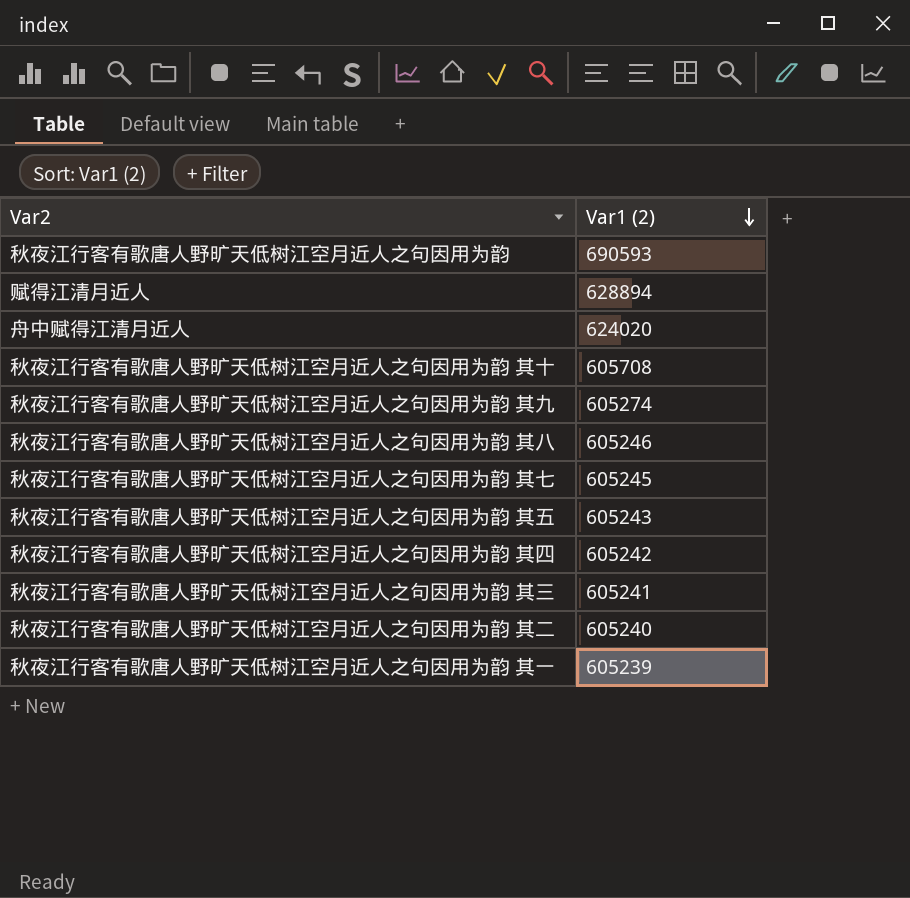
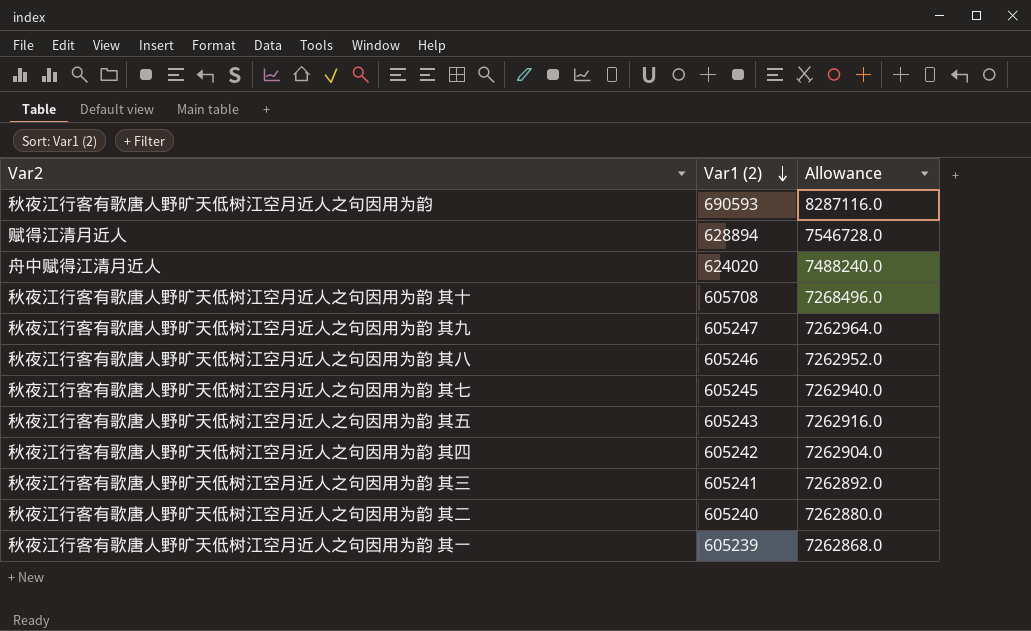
column Allowance | formula: none -> [Var1 (2)] * 12
秋夜江行客有歌唐人野旷天低树江空月近人之句因用为韵 其九 | Var1 (2): 605274 -> 605247

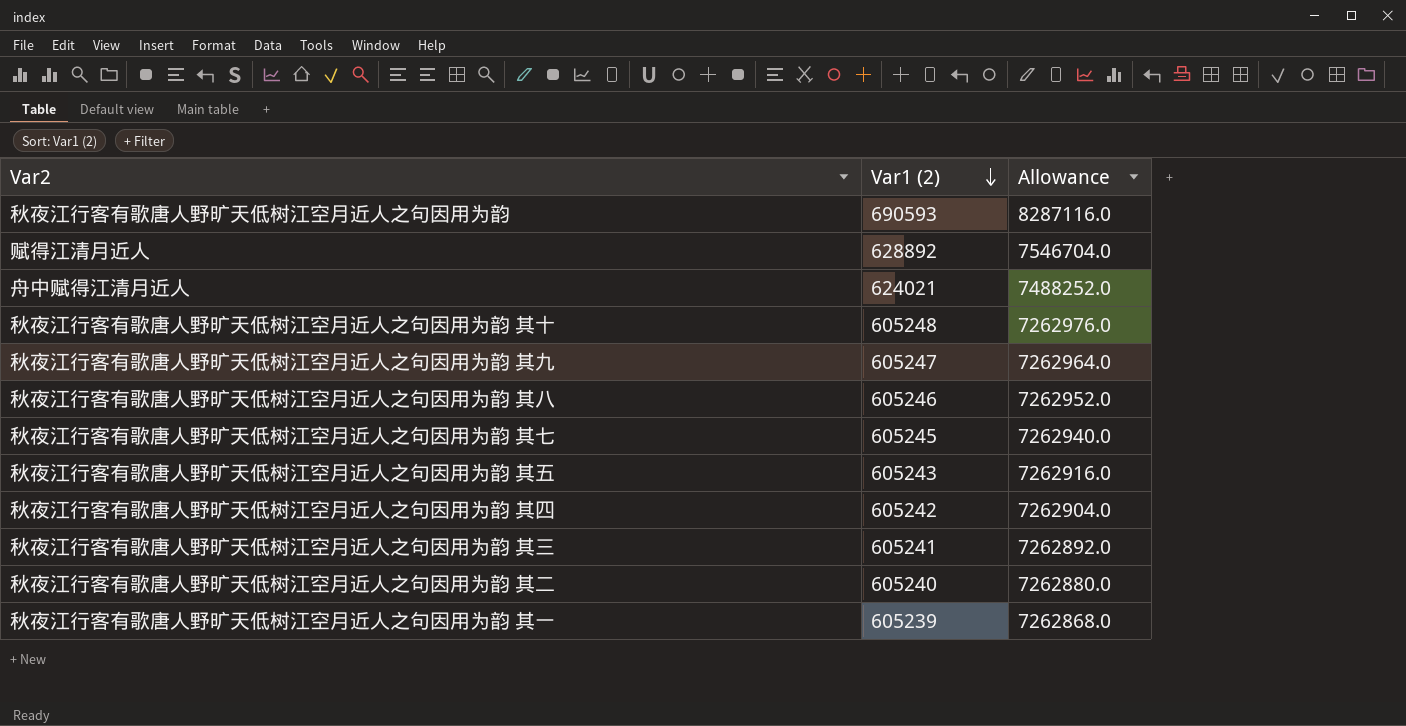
赋得江清月近人 | Var1 (2): 628894 -> 628892
赋得江清月近人 | Allowance: 7546728.0 -> 7546704.0
舟中赋得江清月近人 | Var1 (2): 624020 -> 624021
舟中赋得江清月近人 | Allowance: 7488240.0 -> 7488252.0
秋夜江行客有歌唐人野旷天低树江空月近人之句因用为韵 其十 | Var1 (2): 605708 -> 605248
秋夜江行客有歌唐人野旷天低树江空月近人之句因用为韵 其十 | Allowance: 7268496.0 -> 7262976.0

